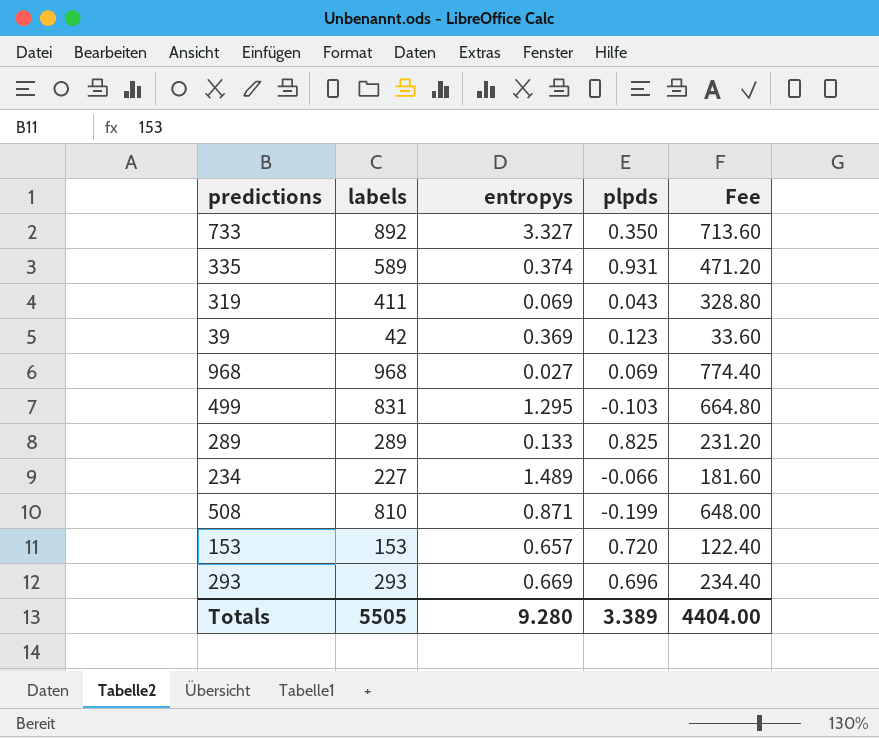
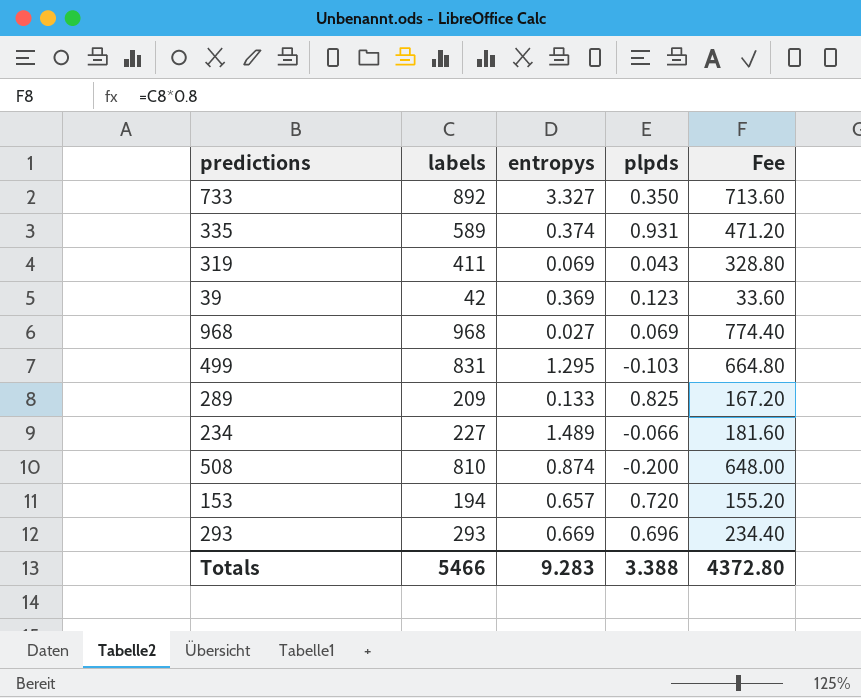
289 | labels: 289 -> 209
289 | Fee: 231.20 -> 167.20
508 | entropys: 0.871 -> 0.874
508 | plpds: -0.199 -> -0.200
153 | labels: 153 -> 194
153 | Fee: 122.40 -> 155.20
Totals | labels: 5505 -> 5466
Totals | entropys: 9.280 -> 9.283
Totals | plpds: 3.389 -> 3.388
Totals | Fee: 4404.00 -> 4372.80

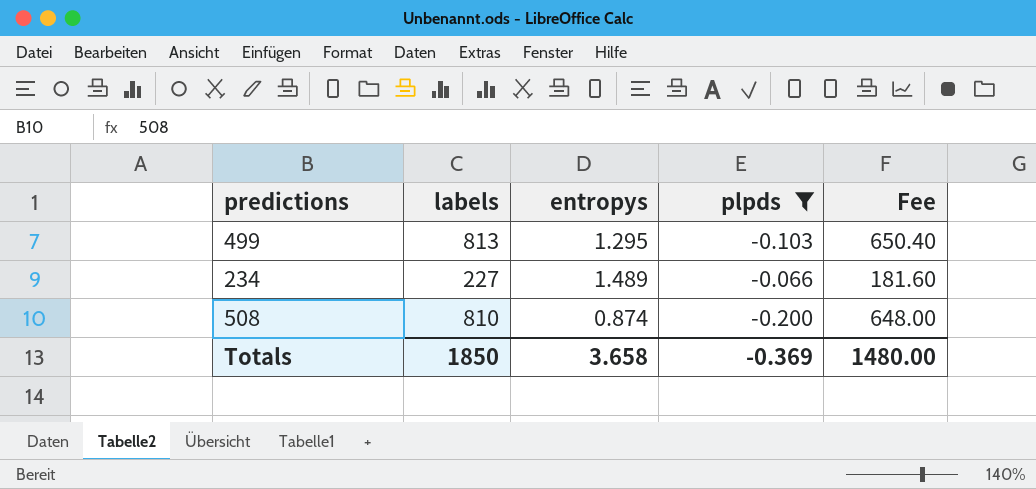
filter: none -> plpds <= -0.066
499 | labels: 831 -> 813
499 | Fee: 664.80 -> 650.40
Totals | labels: 5466 -> 1850
Totals | entropys: 9.283 -> 3.658
Totals | plpds: 3.388 -> -0.369
Totals | Fee: 4372.80 -> 1480.00

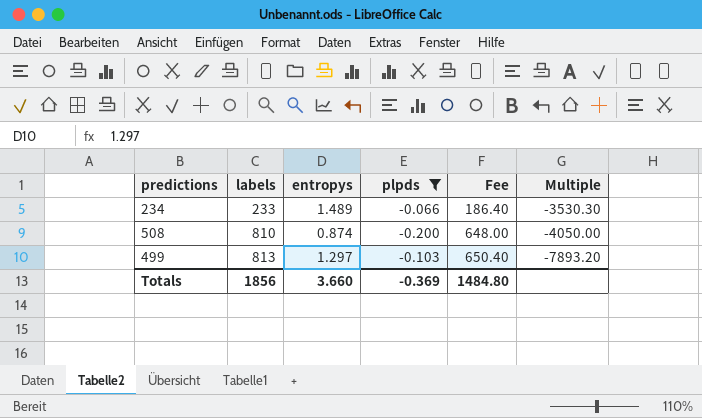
row order: none -> labels ascending
column Multiple | formula: none -> [labels] / [plpds]
234 | labels: 227 -> 233
234 | Fee: 181.60 -> 186.40
499 | entropys: 1.295 -> 1.297
Totals | labels: 1850 -> 1856
Totals | entropys: 3.658 -> 3.660
Totals | Fee: 1480.00 -> 1484.80

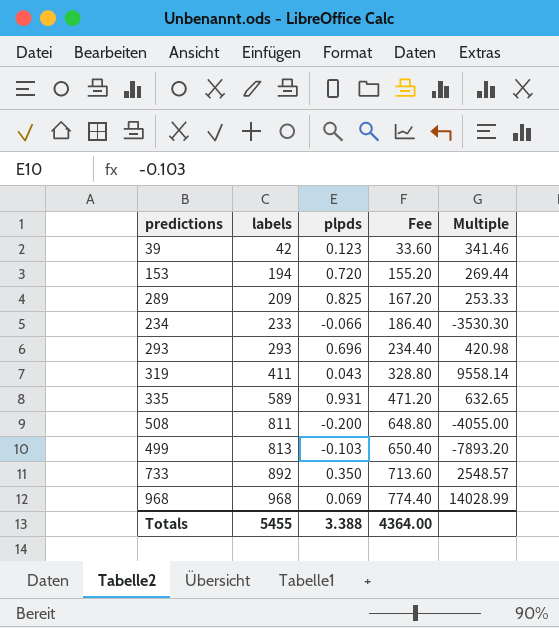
filter: plpds <= -0.066 -> none
column entropys | position: 3 -> none
508 | labels: 810 -> 811
508 | Fee: 648.00 -> 648.80
508 | Multiple: -4050.00 -> -4055.00
Totals | labels: 1856 -> 5455
Totals | plpds: -0.369 -> 3.388
Totals | Fee: 1484.80 -> 4364.00

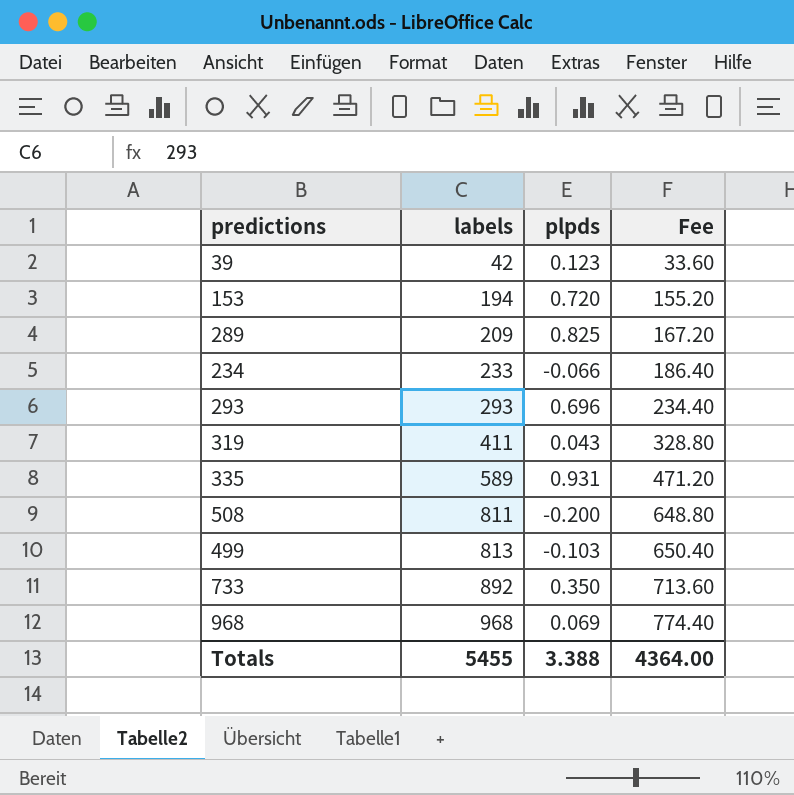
column Multiple | formula: [labels] / [plpds] -> none

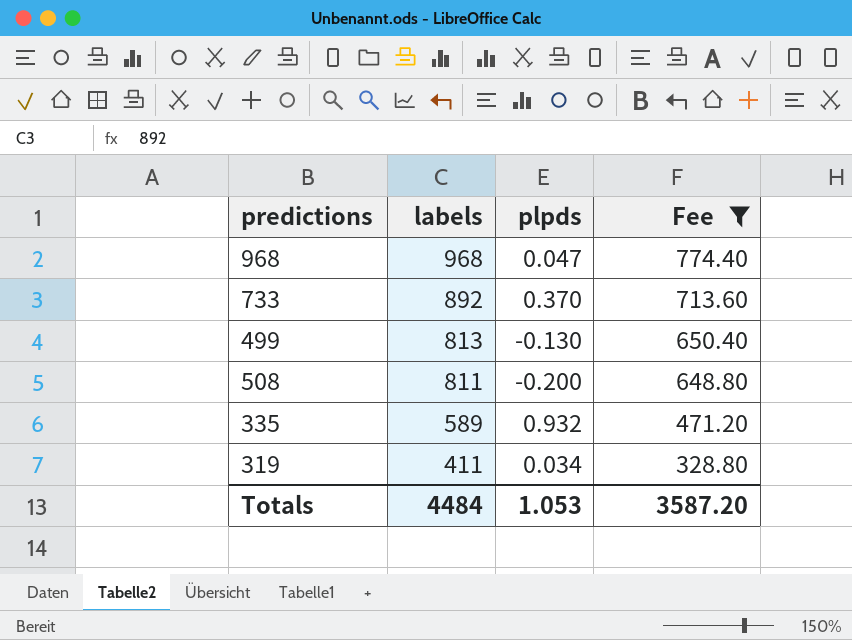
filter: none -> Fee >= 328.80
row order: labels ascending -> labels descending
968 | plpds: 0.069 -> 0.047
733 | plpds: 0.350 -> 0.370
499 | plpds: -0.103 -> -0.130
335 | plpds: 0.931 -> 0.932
319 | plpds: 0.043 -> 0.034
Totals | labels: 5455 -> 4484
Totals | plpds: 3.388 -> 1.053
Totals | Fee: 4364.00 -> 3587.20

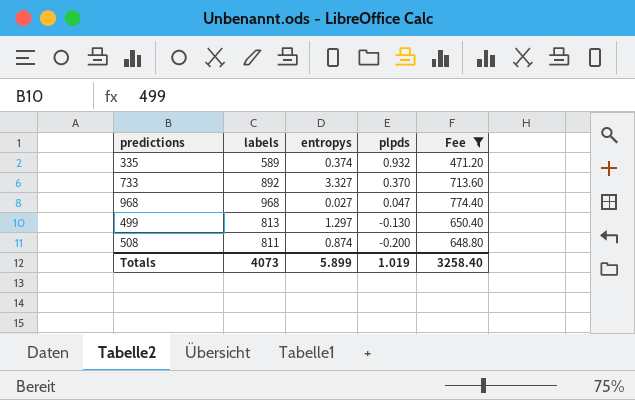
row order: labels descending -> plpds descending
column entropys | position: none -> 3
row 319: 411 | 0.034 | 328.80 -> none
Totals | labels: 4484 -> 4073
Totals | plpds: 1.053 -> 1.019
Totals | Fee: 3587.20 -> 3258.40

